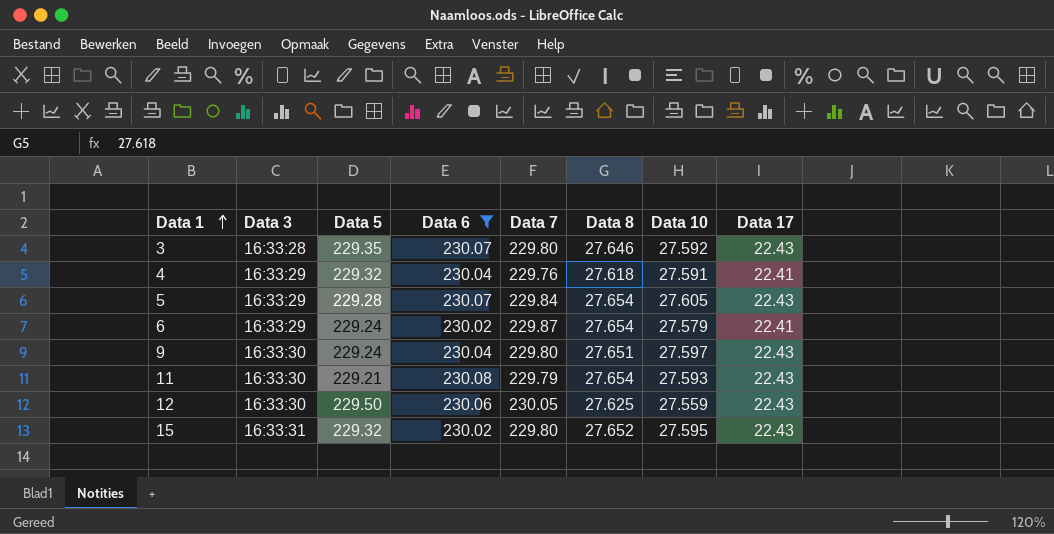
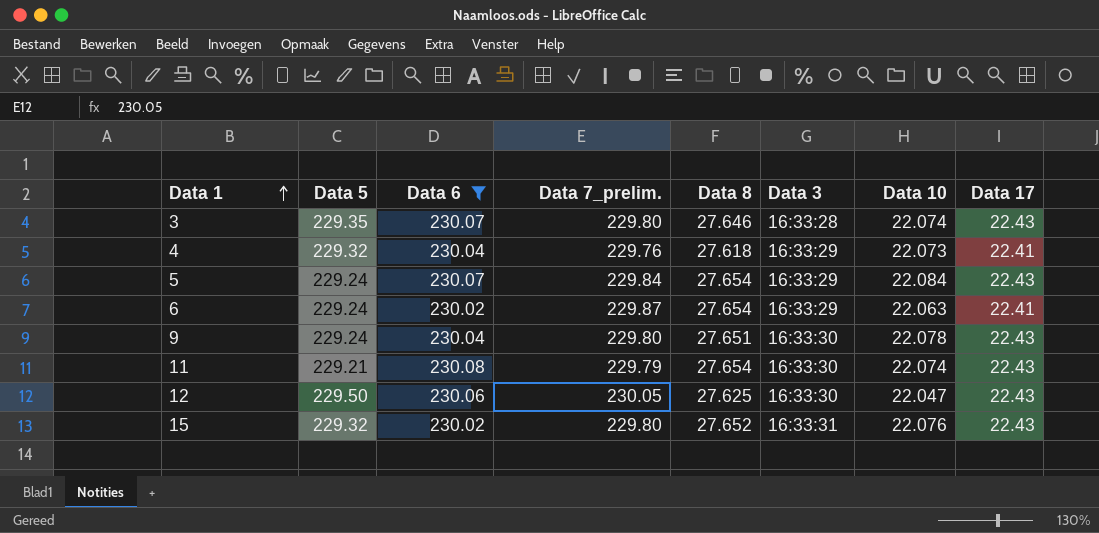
column name: Data 7 -> Data 7_prelim.
column Data 3 | position: 2 -> 6
3 | Data 10: 27.592 -> 22.074
4 | Data 10: 27.591 -> 22.073
5 | Data 5: 229.28 -> 229.24
5 | Data 10: 27.605 -> 22.084
6 | Data 10: 27.579 -> 22.063
9 | Data 10: 27.597 -> 22.078
11 | Data 10: 27.593 -> 22.074
12 | Data 10: 27.559 -> 22.047
15 | Data 10: 27.595 -> 22.076

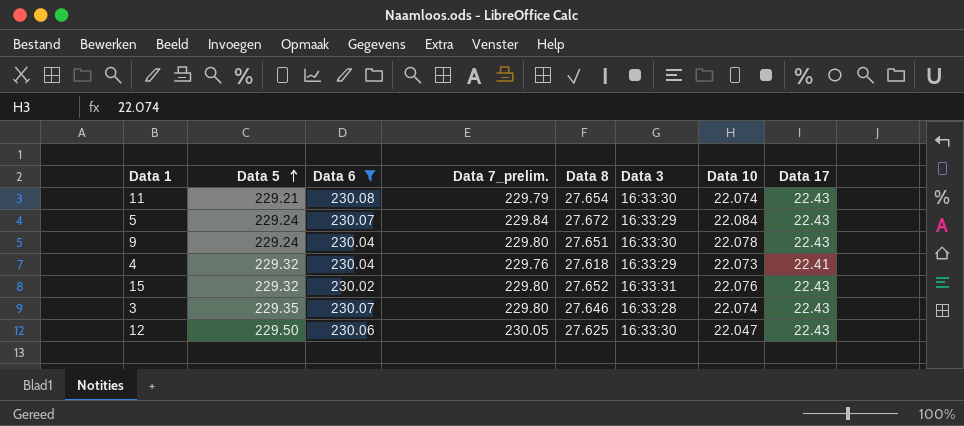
row order: Data 1 ascending -> Data 5 ascending
row 6: 229.24 | 230.02 | 229.87 | 27.654 | 16:33:29 | 22.063 | 22.41 -> none
5 | Data 8: 27.654 -> 27.672

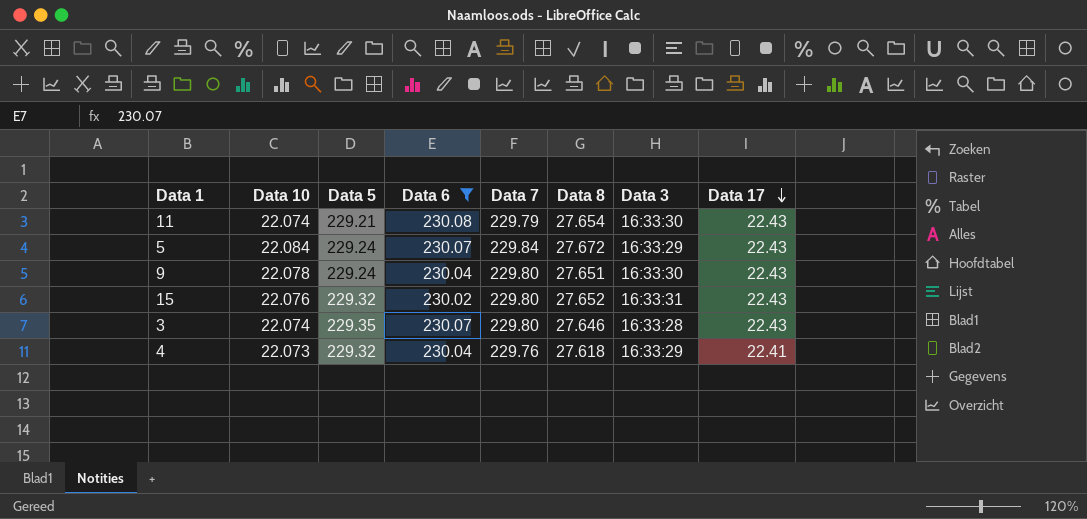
row order: Data 5 ascending -> Data 17 descending
column Data 10 | position: 7 -> 2
column name: Data 7_prelim. -> Data 7
row 12: 229.50 | 230.06 | 230.05 | 27.625 | 16:33:30 | 22.047 | 22.43 -> none

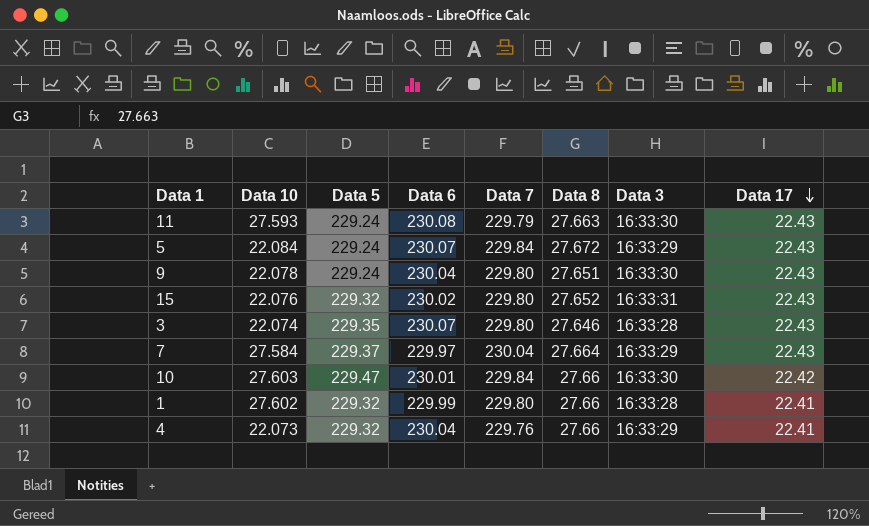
filter: Data 6 >= 230.02 -> none
11 | Data 10: 22.074 -> 27.593
11 | Data 5: 229.21 -> 229.24
11 | Data 8: 27.654 -> 27.663
4 | Data 8: 27.618 -> 27.66

